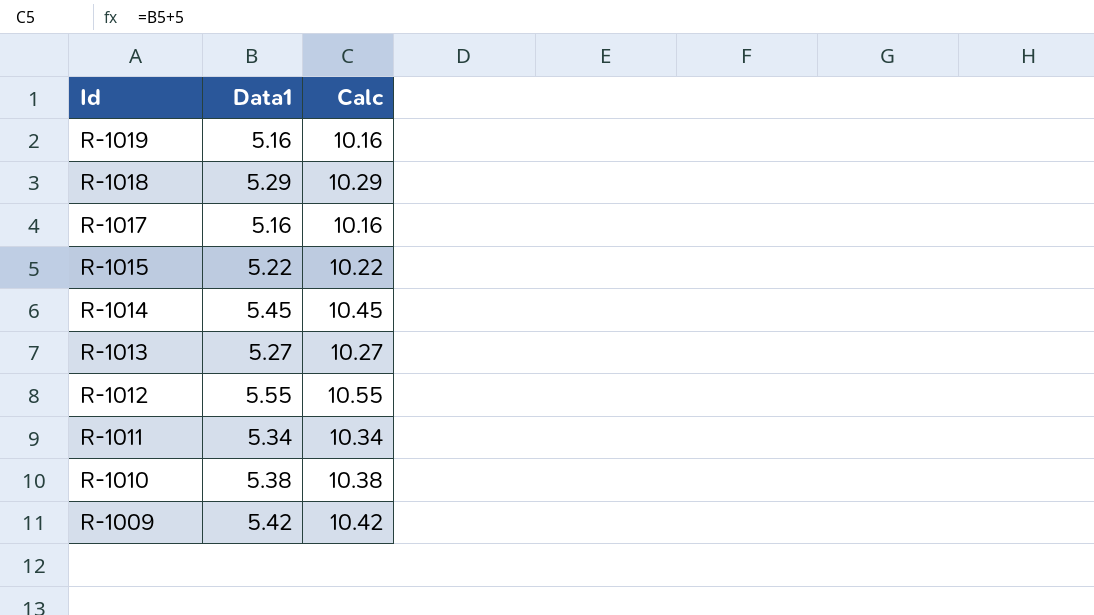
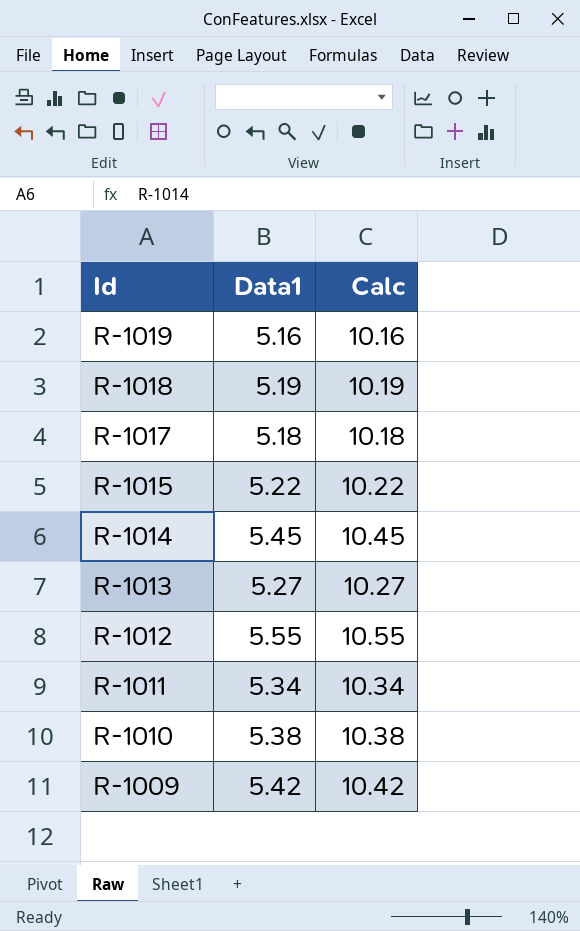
R-1018 | Data1: 5.29 -> 5.19
R-1018 | Calc: 10.29 -> 10.19
R-1017 | Data1: 5.16 -> 5.18
R-1017 | Calc: 10.16 -> 10.18

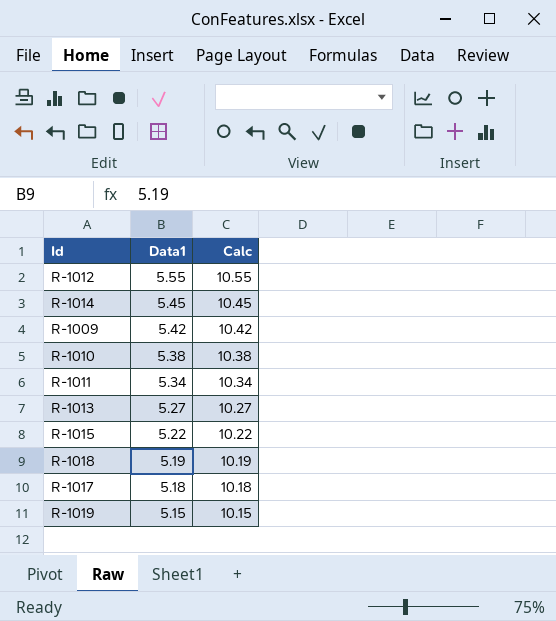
row order: Id descending -> Data1 descending
R-1019 | Data1: 5.16 -> 5.15
R-1019 | Calc: 10.16 -> 10.15

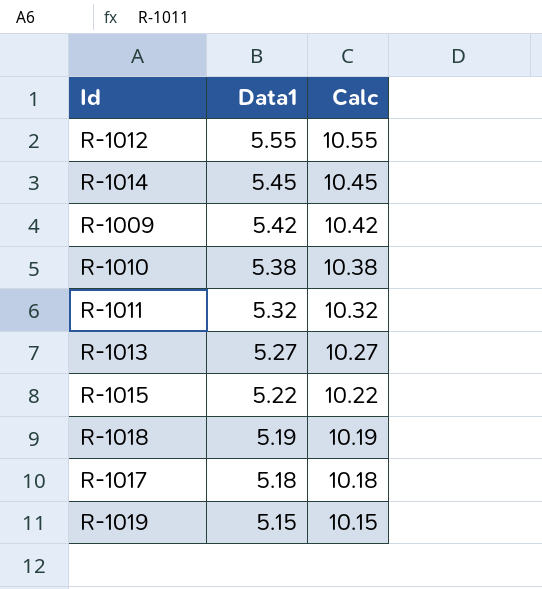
R-1011 | Data1: 5.34 -> 5.32
R-1011 | Calc: 10.34 -> 10.32

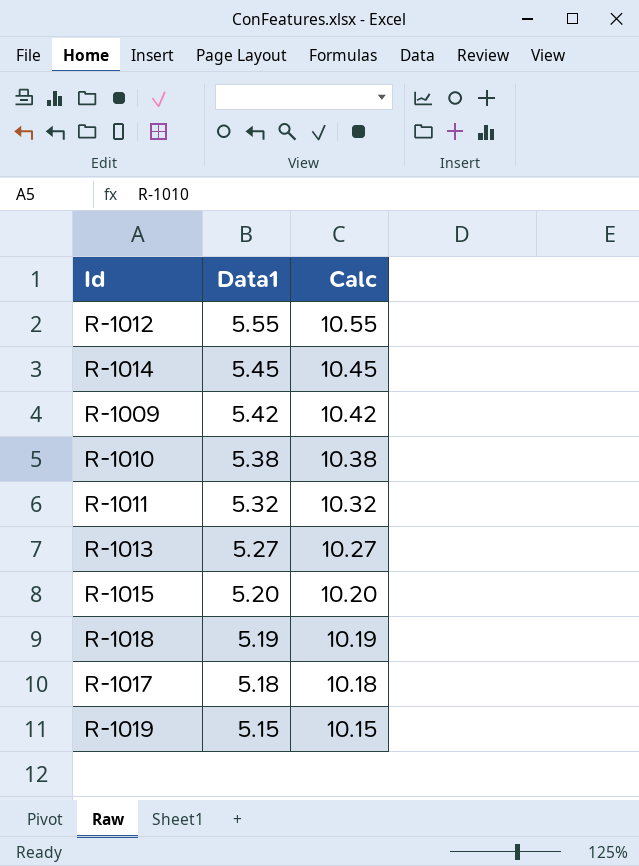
R-1015 | Data1: 5.22 -> 5.20
R-1015 | Calc: 10.22 -> 10.20

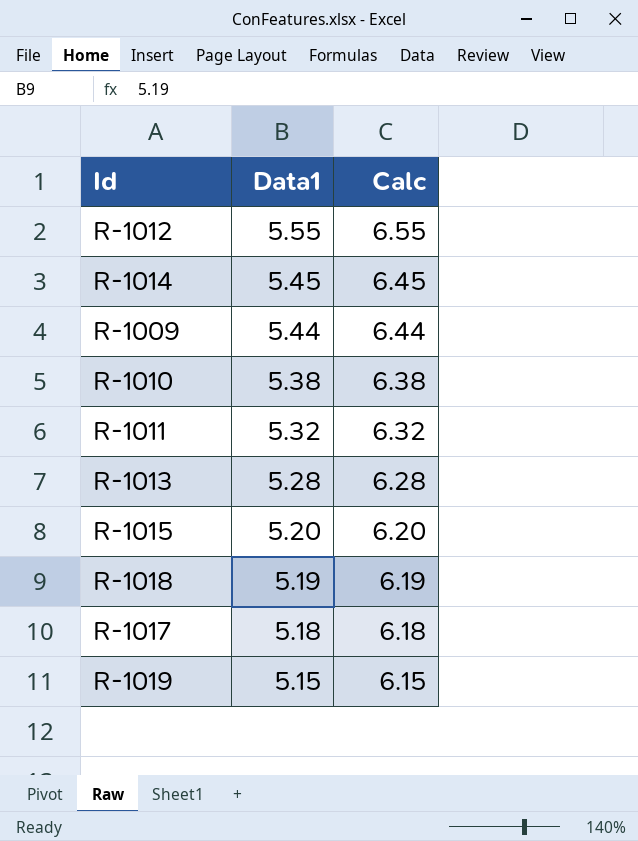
column Calc | formula: [Data1] + 5 -> [Data1] + 1
R-1009 | Data1: 5.42 -> 5.44
R-1013 | Data1: 5.27 -> 5.28

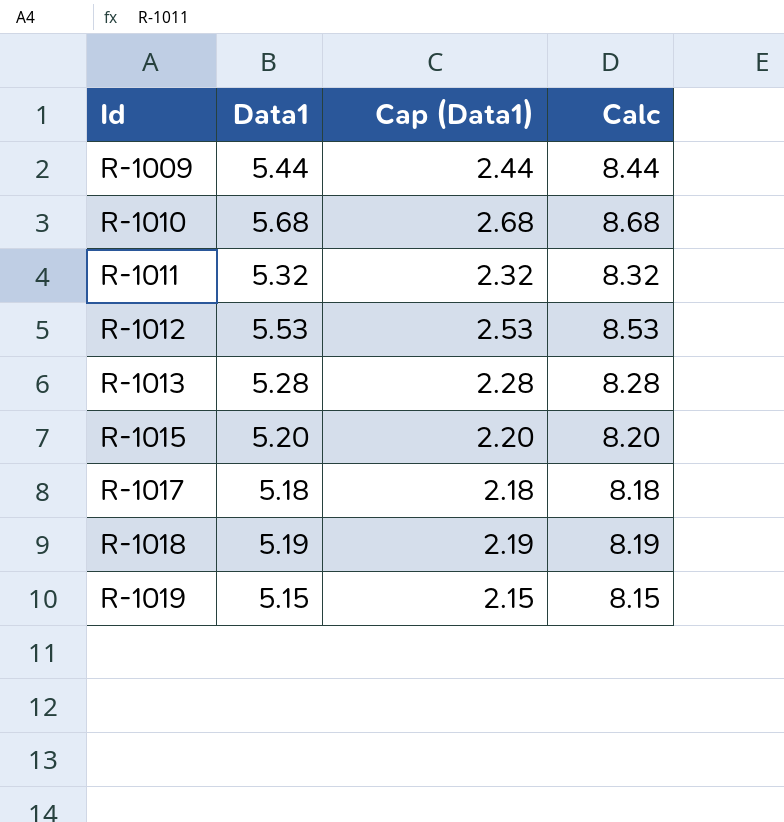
row order: Data1 descending -> Id ascending
column Cap (Data1) | formula: none -> [Data1] - 3
column Calc | formula: [Data1] + 1 -> [Data1] + 3
row R-1014: 5.45 | 6.45 -> none
R-1010 | Data1: 5.38 -> 5.68
R-1012 | Data1: 5.55 -> 5.53

